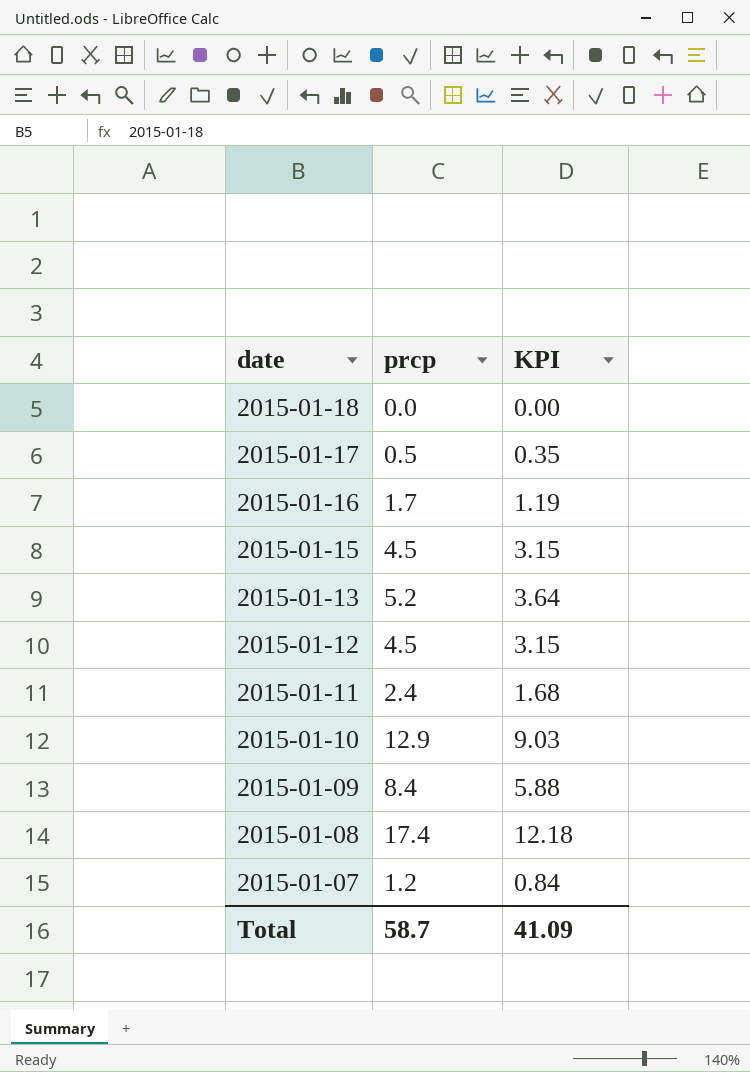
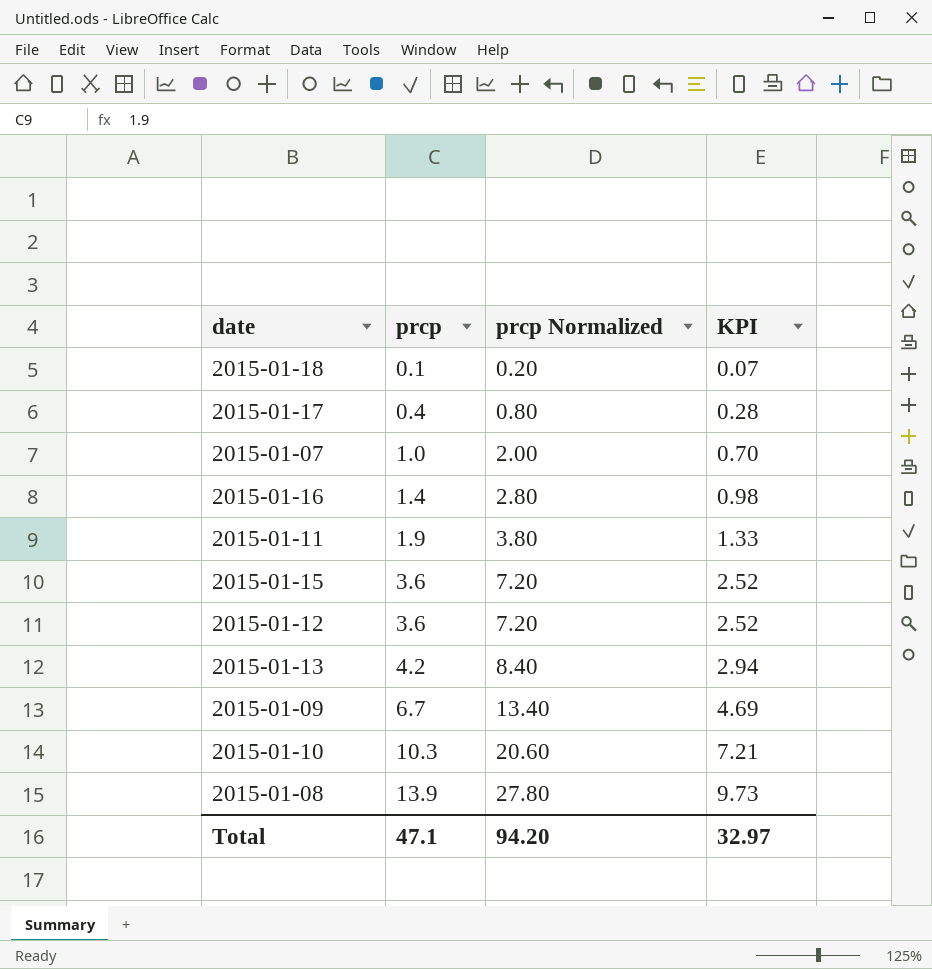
row order: date descending -> prcp ascending
column prcp Normalized | formula: none -> [prcp] * 2
2015-01-18 | prcp: 0.0 -> 0.1
2015-01-18 | KPI: 0.00 -> 0.07
2015-01-17 | prcp: 0.5 -> 0.4
2015-01-17 | KPI: 0.35 -> 0.28
2015-01-07 | prcp: 1.2 -> 1.0
2015-01-07 | KPI: 0.84 -> 0.70
2015-01-16 | prcp: 1.7 -> 1.4
2015-01-16 | KPI: 1.19 -> 0.98
2015-01-11 | prcp: 2.4 -> 1.9
2015-01-11 | KPI: 1.68 -> 1.33
2015-01-15 | prcp: 4.5 -> 3.6
2015-01-15 | KPI: 3.15 -> 2.52
2015-01-12 | prcp: 4.5 -> 3.6
2015-01-12 | KPI: 3.15 -> 2.52
2015-01-13 | prcp: 5.2 -> 4.2
2015-01-13 | KPI: 3.64 -> 2.94
2015-01-09 | prcp: 8.4 -> 6.7
2015-01-09 | KPI: 5.88 -> 4.69
2015-01-10 | prcp: 12.9 -> 10.3
2015-01-10 | KPI: 9.03 -> 7.21
2015-01-08 | prcp: 17.4 -> 13.9
2015-01-08 | KPI: 12.18 -> 9.73
Total | prcp: 58.7 -> 47.1
Total | KPI: 41.09 -> 32.97

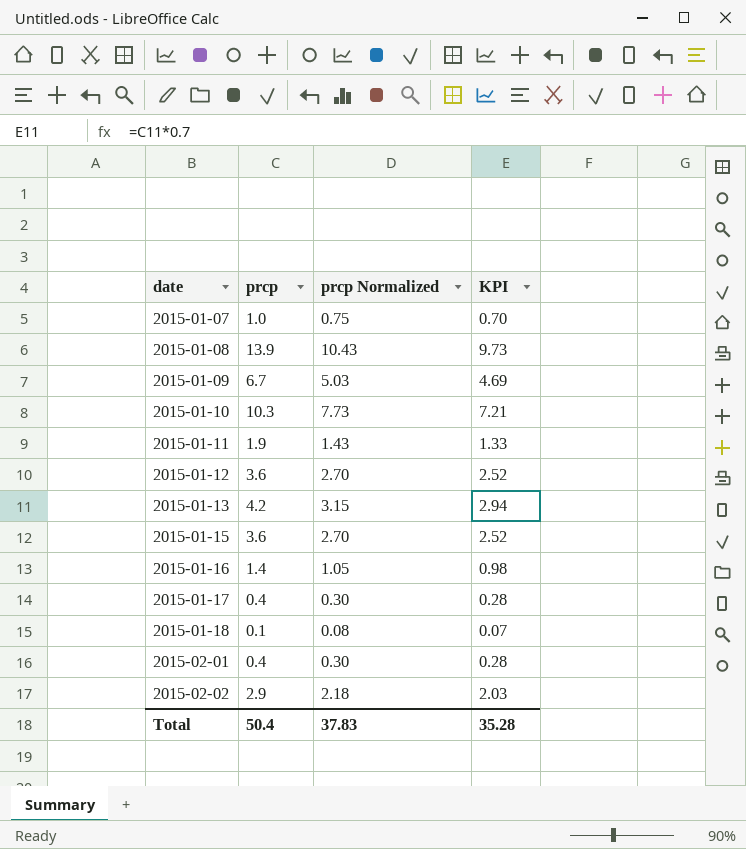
row order: prcp ascending -> date ascending
column prcp Normalized | formula: [prcp] * 2 -> [prcp] * 0.75
row 2015-02-01: none -> 0.4 | 0.30 | 0.28
row 2015-02-02: none -> 2.9 | 2.18 | 2.03
Total | prcp: 47.1 -> 50.4
Total | prcp Normalized: 94.20 -> 37.83
Total | KPI: 32.97 -> 35.28

